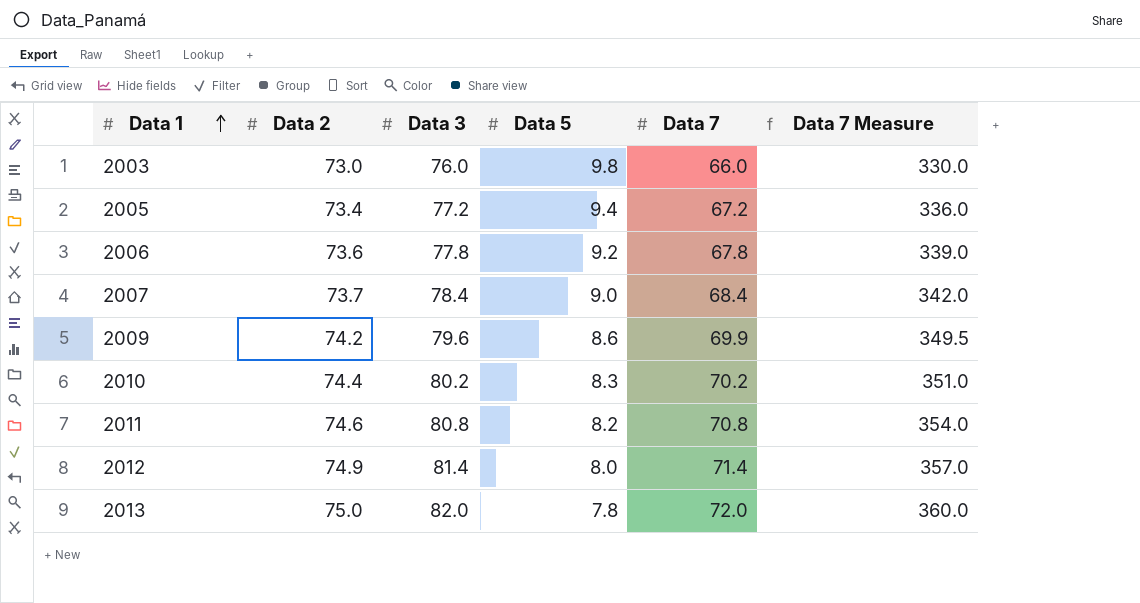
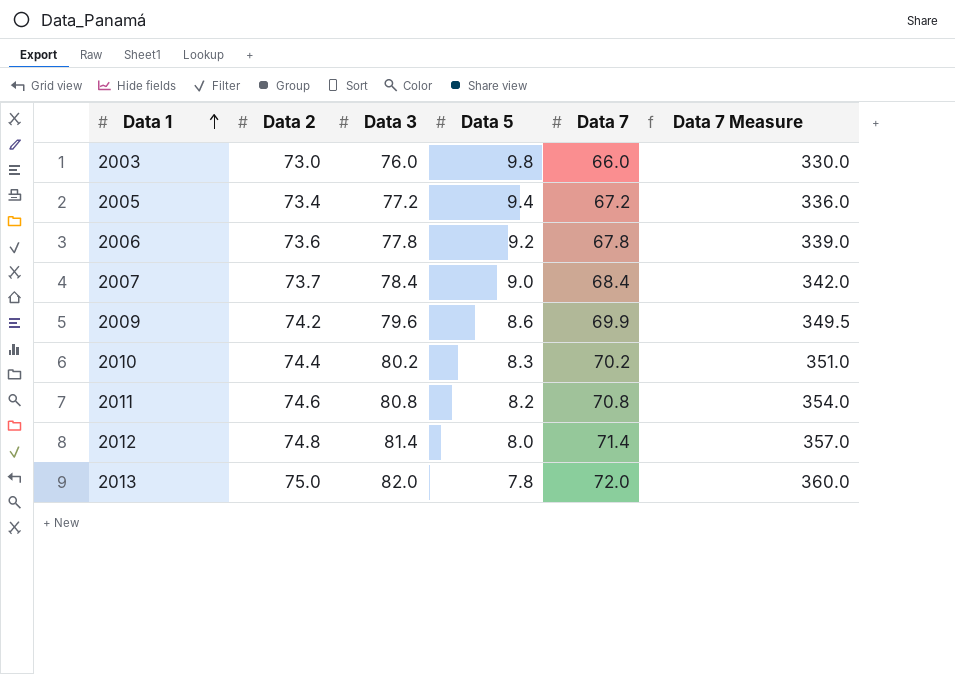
2012 | Data 2: 74.9 -> 74.8

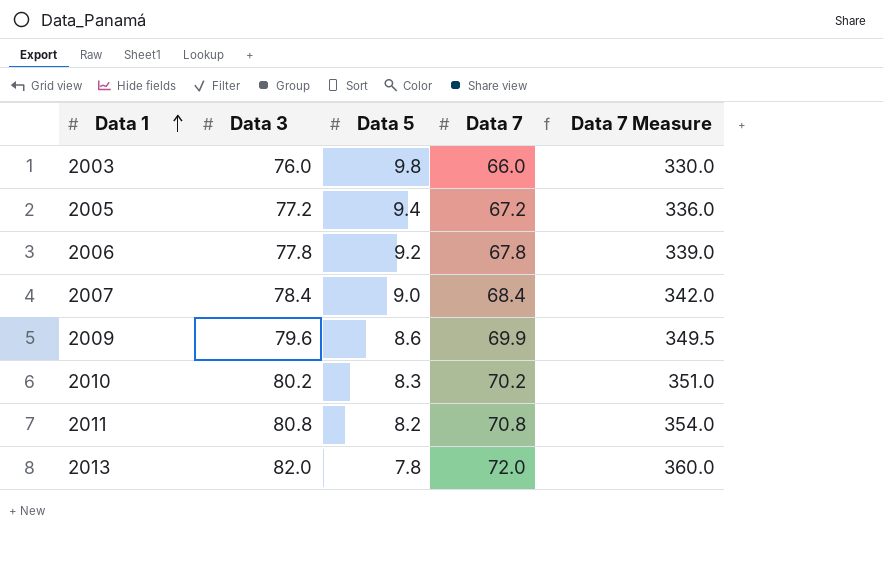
column Data 2 | position: 2 -> none
row 2012: 74.8 | 81.4 | 8.0 | 71.4 | 357.0 -> none

